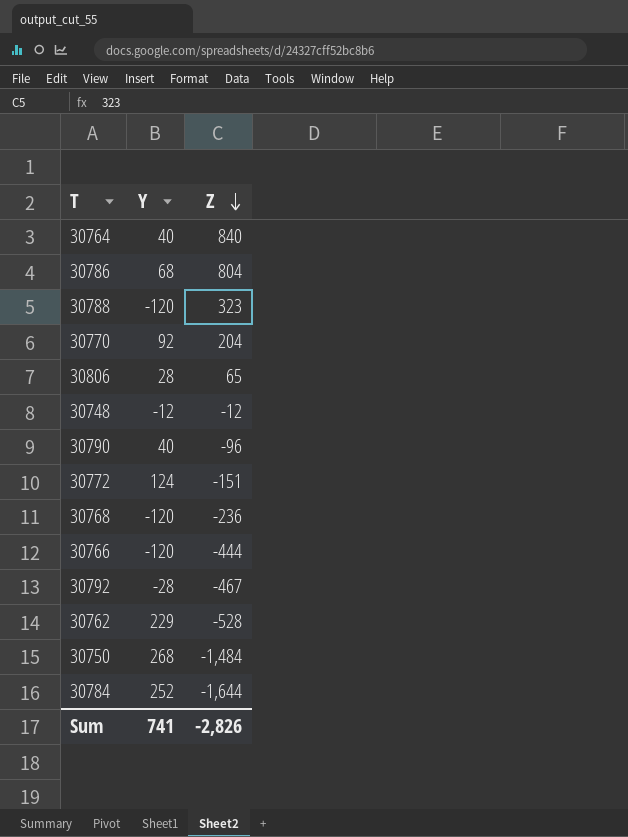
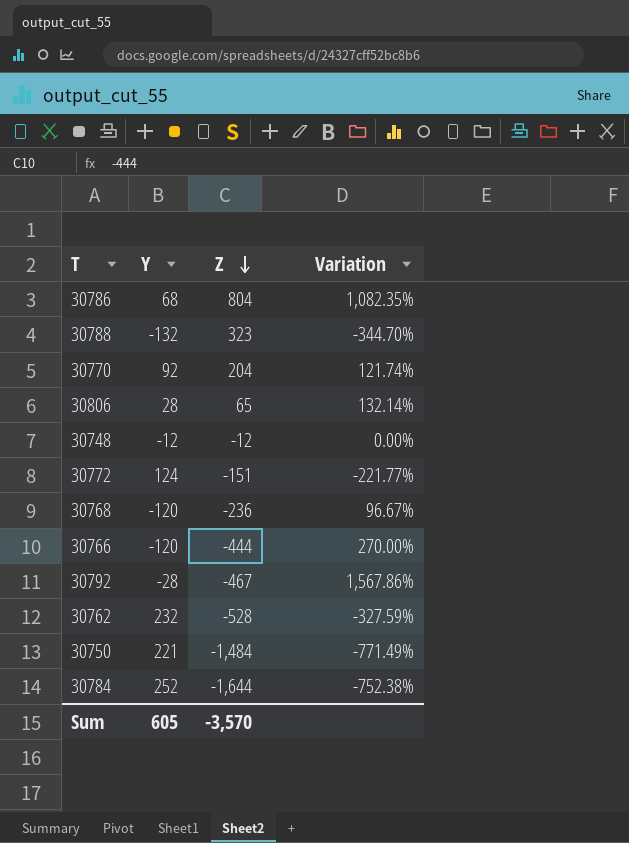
column Variation | formula: none -> ([Z] - [Y]) / [Y]
row 30764: 40 | 840 -> none
row 30790: 40 | -96 -> none
30788 | Y: -120 -> -132
30762 | Y: 229 -> 232
30750 | Y: 268 -> 221
Sum | Y: 741 -> 605
Sum | Z: -2,826 -> -3,570

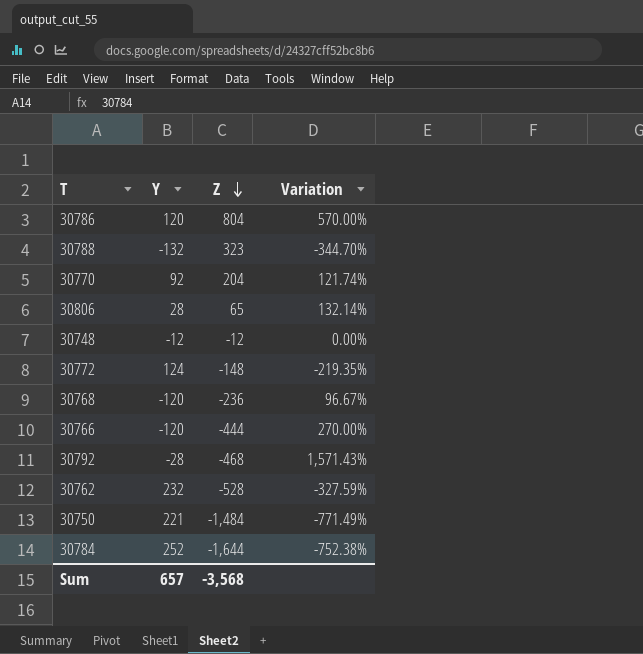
30786 | Y: 68 -> 120
30786 | Variation: 1,082.35% -> 570.00%
30772 | Z: -151 -> -148
30772 | Variation: -221.77% -> -219.35%
30792 | Z: -467 -> -468
30792 | Variation: 1,567.86% -> 1,571.43%
Sum | Y: 605 -> 657
Sum | Z: -3,570 -> -3,568

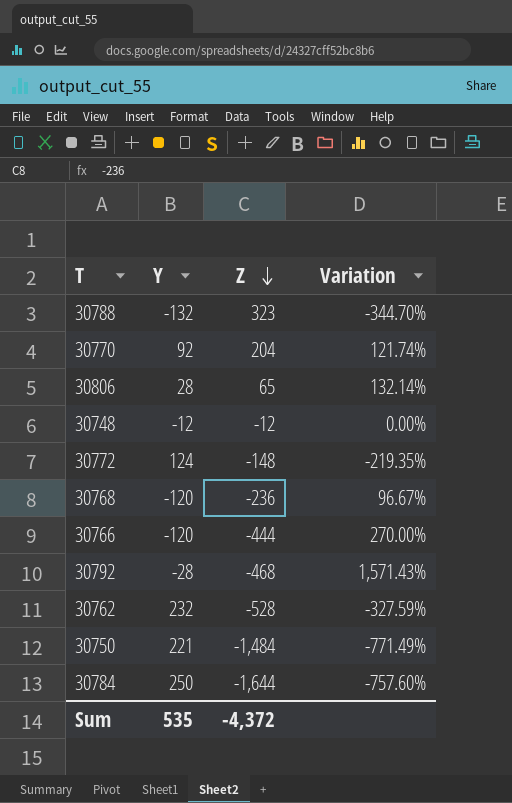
row 30786: 120 | 804 | 570.00% -> none
30784 | Y: 252 -> 250
30784 | Variation: -752.38% -> -757.60%
Sum | Y: 657 -> 535
Sum | Z: -3,568 -> -4,372

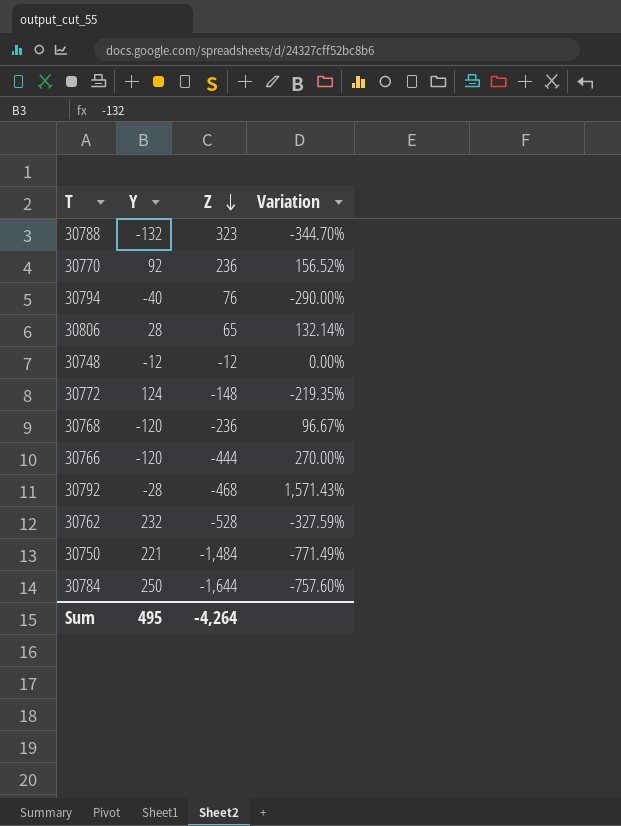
30770 | Z: 204 -> 236
30770 | Variation: 121.74% -> 156.52%
row 30794: none -> -40 | 76 | -290.00%
Sum | Y: 535 -> 495
Sum | Z: -4,372 -> -4,264

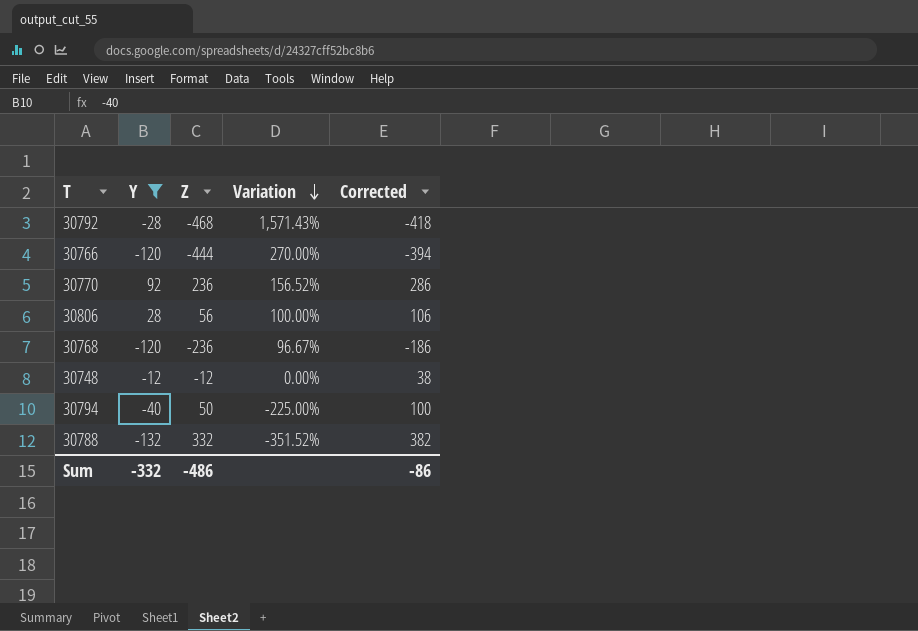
filter: none -> Y <= 92
row order: Z descending -> Variation descending
column Corrected | formula: none -> [Z] + 50
30806 | Z: 65 -> 56
30806 | Variation: 132.14% -> 100.00%
30794 | Z: 76 -> 50
30794 | Variation: -290.00% -> -225.00%
30788 | Z: 323 -> 332
30788 | Variation: -344.70% -> -351.52%
Sum | Y: 495 -> -332
Sum | Z: -4,264 -> -486

